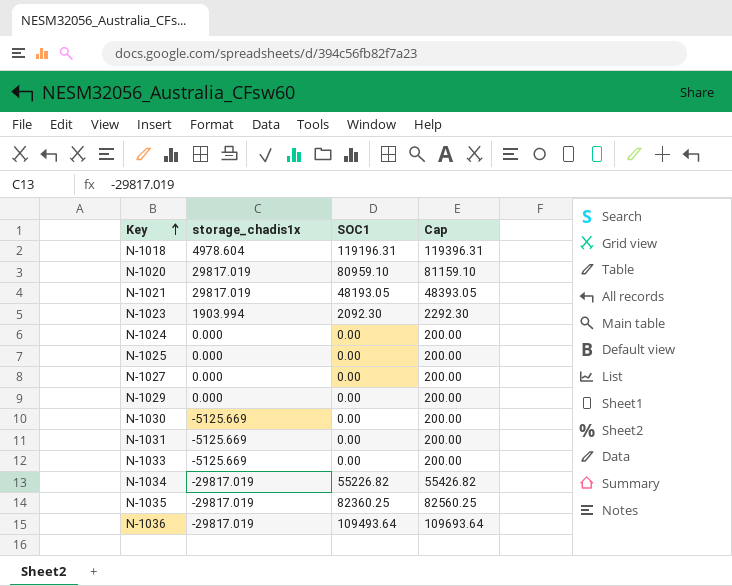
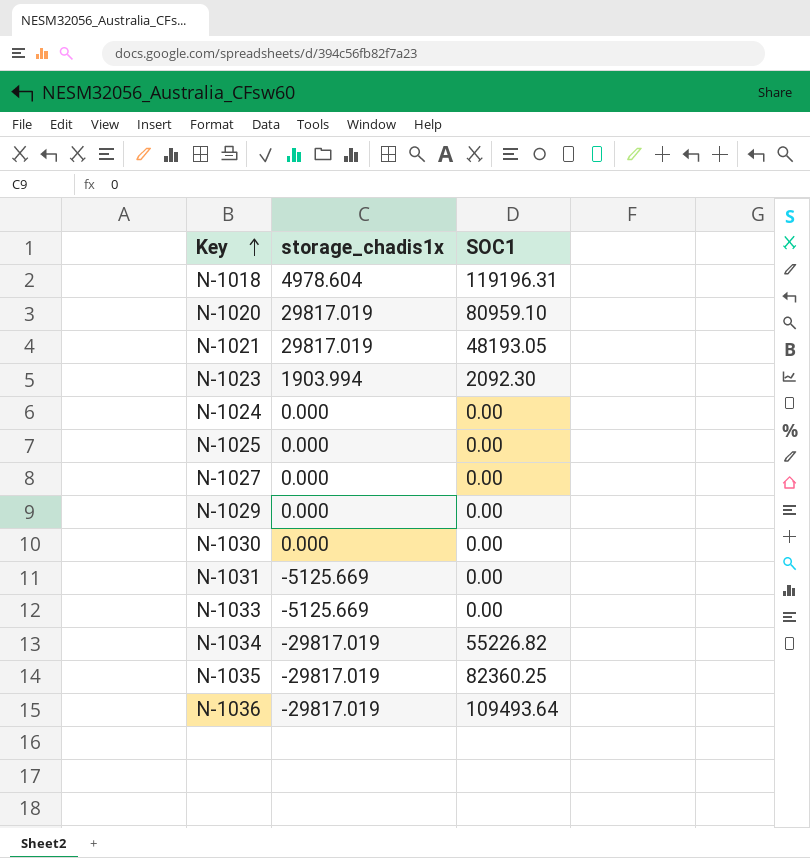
column Cap | formula: [SOC1] + 200 -> none
N-1030 | storage_chadis1x: -5125.669 -> 0.000

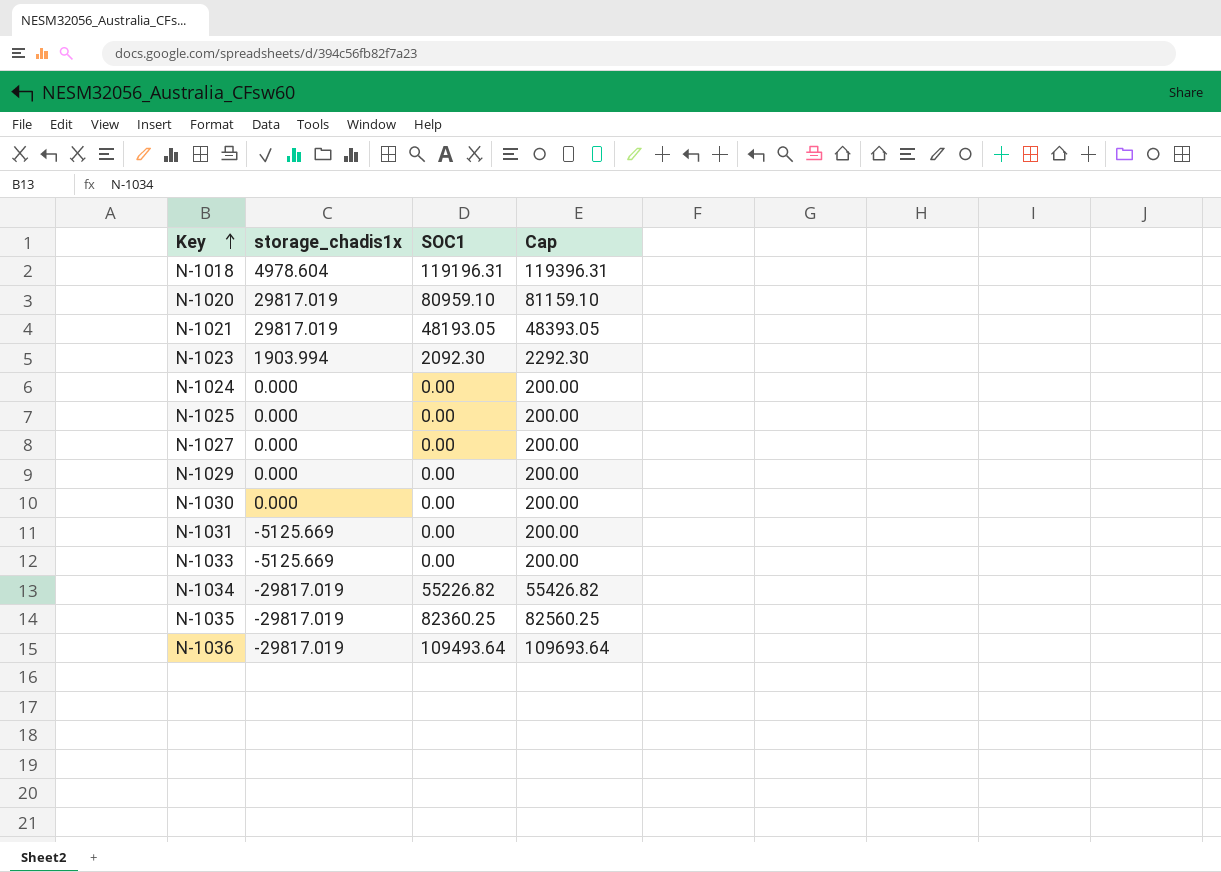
column Cap | formula: none -> [SOC1] + 200

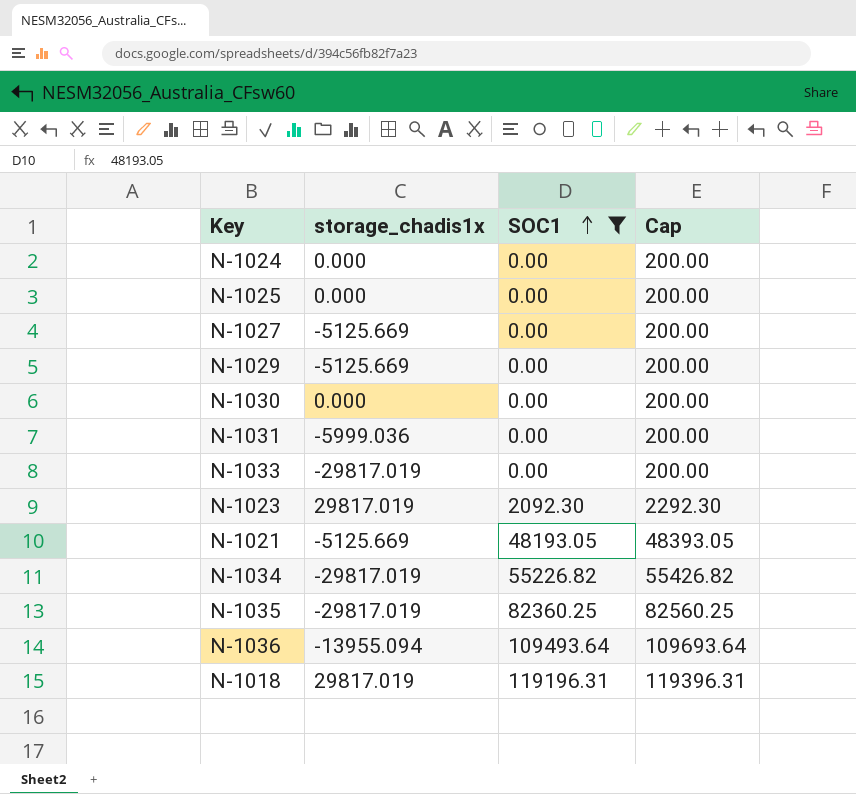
filter: none -> SOC1 != 80959.10
row order: Key ascending -> SOC1 ascending
N-1027 | storage_chadis1x: 0.000 -> -5125.669
N-1029 | storage_chadis1x: 0.000 -> -5125.669
N-1031 | storage_chadis1x: -5125.669 -> -5999.036
N-1033 | storage_chadis1x: -5125.669 -> -29817.019
N-1023 | storage_chadis1x: 1903.994 -> 29817.019
N-1021 | storage_chadis1x: 29817.019 -> -5125.669
N-1036 | storage_chadis1x: -29817.019 -> -13955.094
N-1018 | storage_chadis1x: 4978.604 -> 29817.019

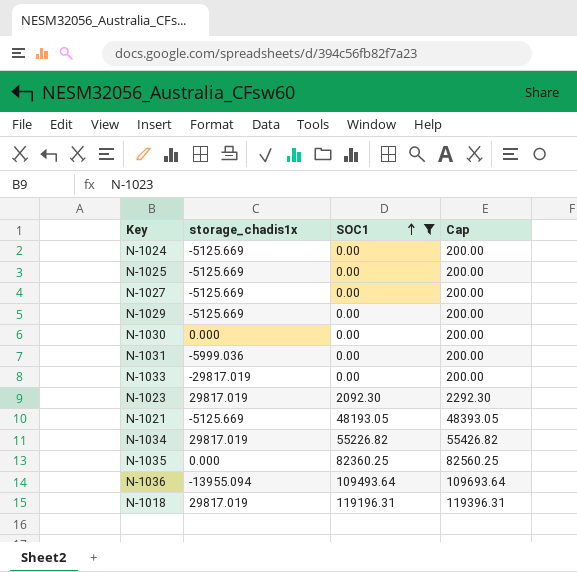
N-1024 | storage_chadis1x: 0.000 -> -5125.669
N-1025 | storage_chadis1x: 0.000 -> -5125.669
N-1034 | storage_chadis1x: -29817.019 -> 29817.019
N-1035 | storage_chadis1x: -29817.019 -> 0.000

